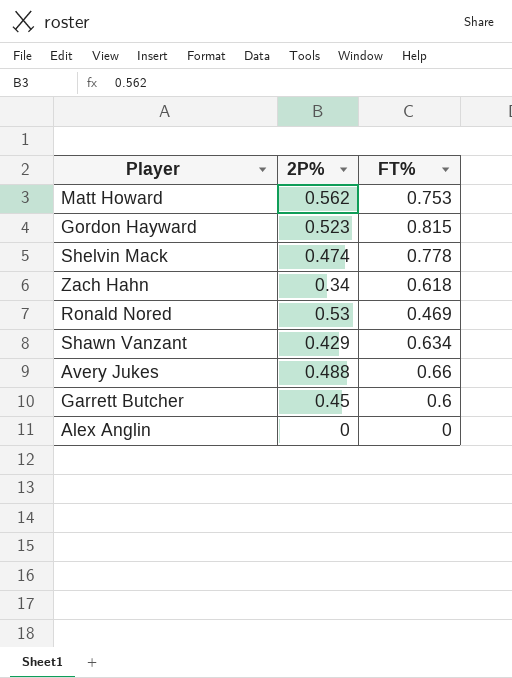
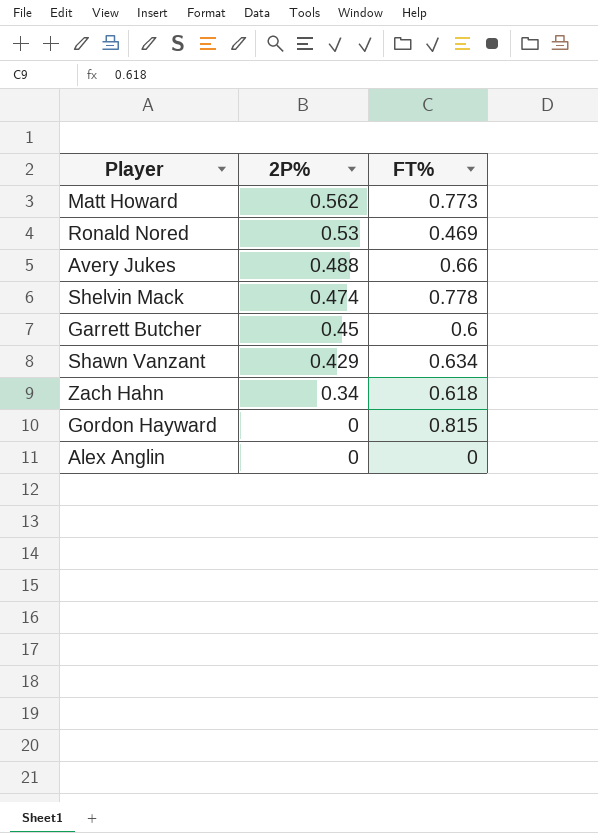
row order: none -> 2P% descending
Matt Howard | FT%: 0.753 -> 0.773
Gordon Hayward | 2P%: 0.523 -> 0

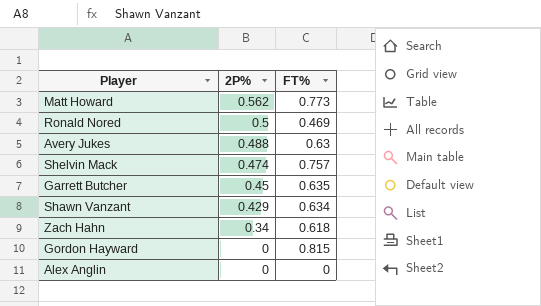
Ronald Nored | 2P%: 0.53 -> 0.5
Avery Jukes | FT%: 0.66 -> 0.63
Shelvin Mack | FT%: 0.778 -> 0.757
Garrett Butcher | FT%: 0.6 -> 0.635

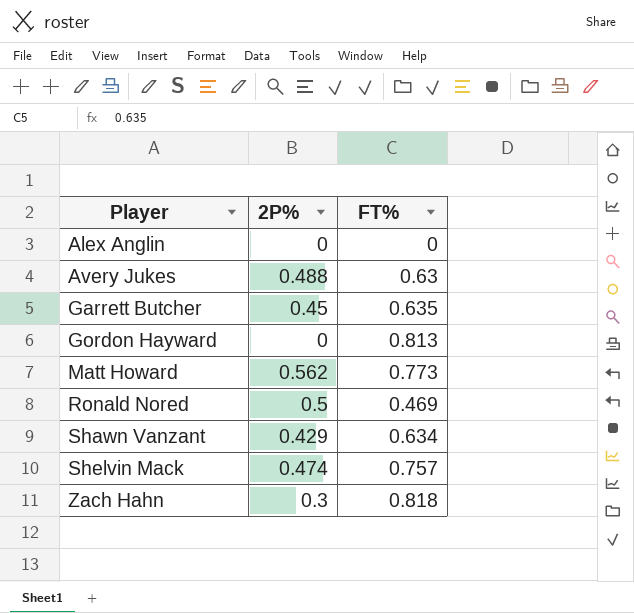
row order: 2P% descending -> Player ascending
Gordon Hayward | FT%: 0.815 -> 0.813
Zach Hahn | 2P%: 0.34 -> 0.3
Zach Hahn | FT%: 0.618 -> 0.818

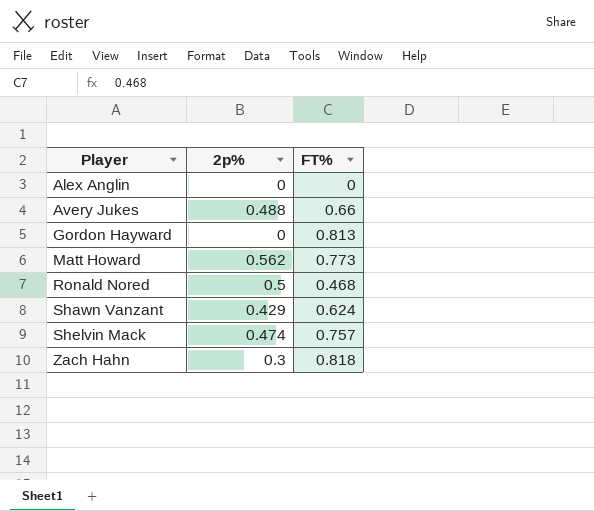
column name: 2P% -> 2p%
row Garrett Butcher: 0.45 | 0.635 -> none
Avery Jukes | FT%: 0.63 -> 0.66
Ronald Nored | FT%: 0.469 -> 0.468
Shawn Vanzant | FT%: 0.634 -> 0.624

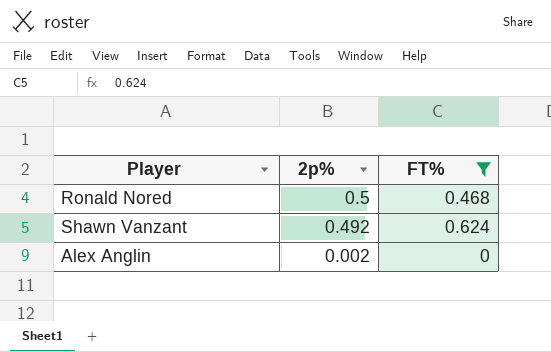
filter: none -> FT% <= 0.624
row order: Player ascending -> 2p% descending
Shawn Vanzant | 2p%: 0.429 -> 0.492
Alex Anglin | 2p%: 0 -> 0.002

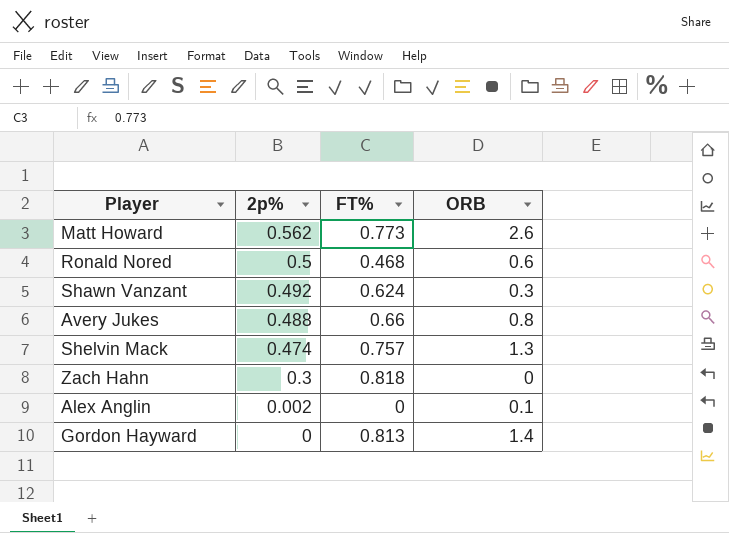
filter: FT% <= 0.624 -> none
column ORB | position: none -> 4

